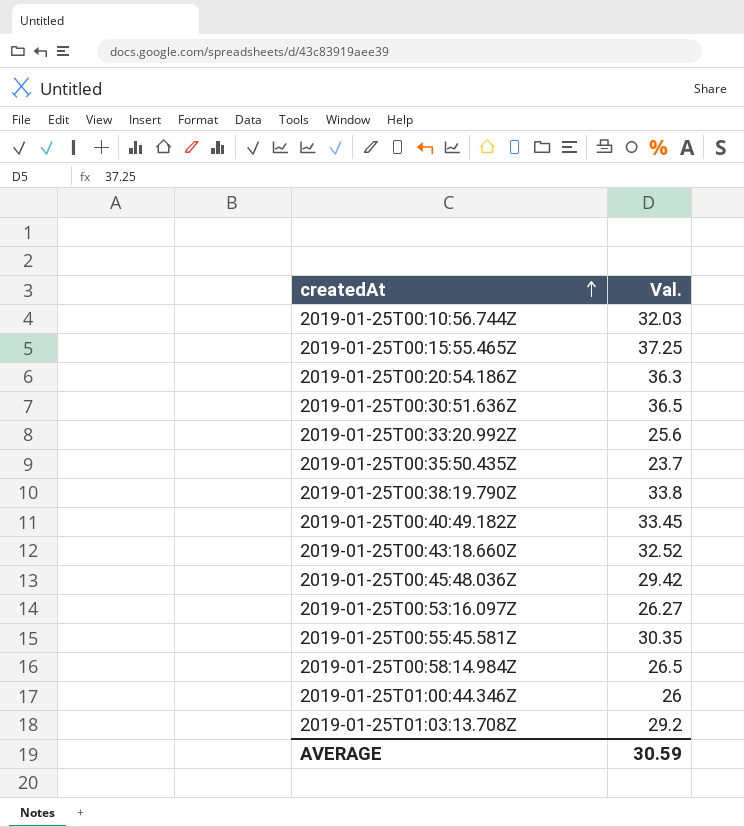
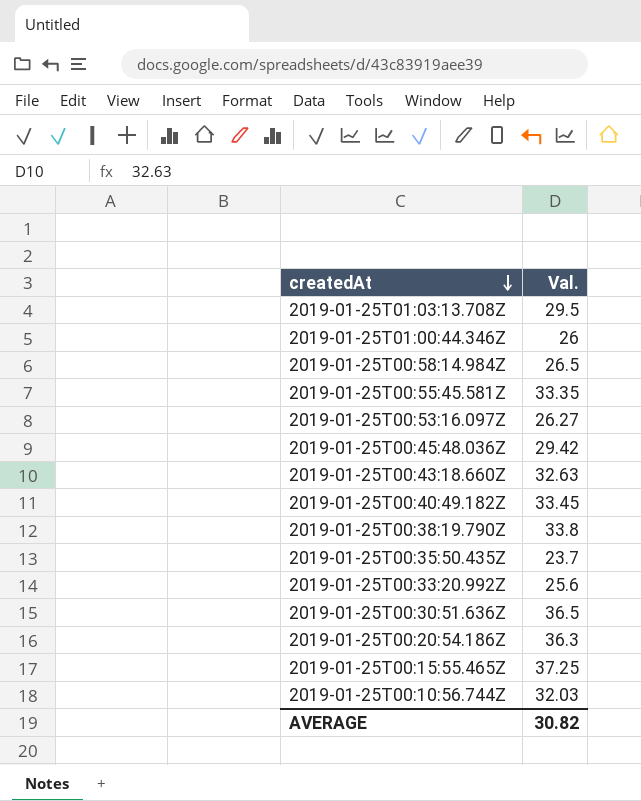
row order: createdAt ascending -> createdAt descending
2019-01-25T01:03:13.708Z | Val.: 29.2 -> 29.5
2019-01-25T00:55:45.581Z | Val.: 30.35 -> 33.35
2019-01-25T00:43:18.660Z | Val.: 32.52 -> 32.63
AVERAGE | Val.: 30.59 -> 30.82

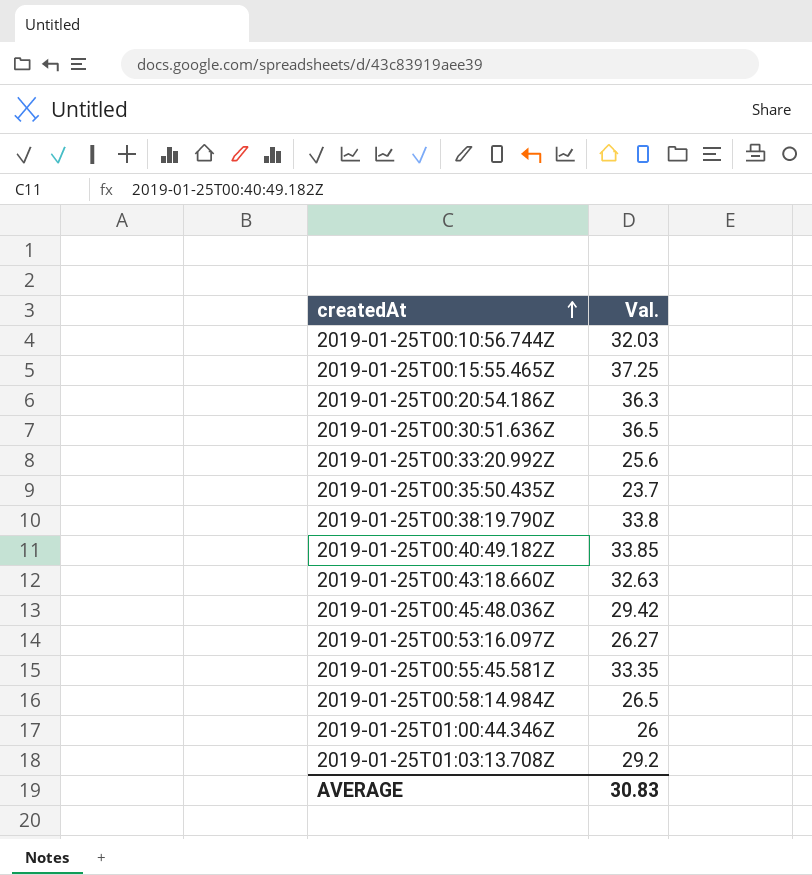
row order: createdAt descending -> createdAt ascending
2019-01-25T00:40:49.182Z | Val.: 33.45 -> 33.85
2019-01-25T01:03:13.708Z | Val.: 29.5 -> 29.2
AVERAGE | Val.: 30.82 -> 30.83

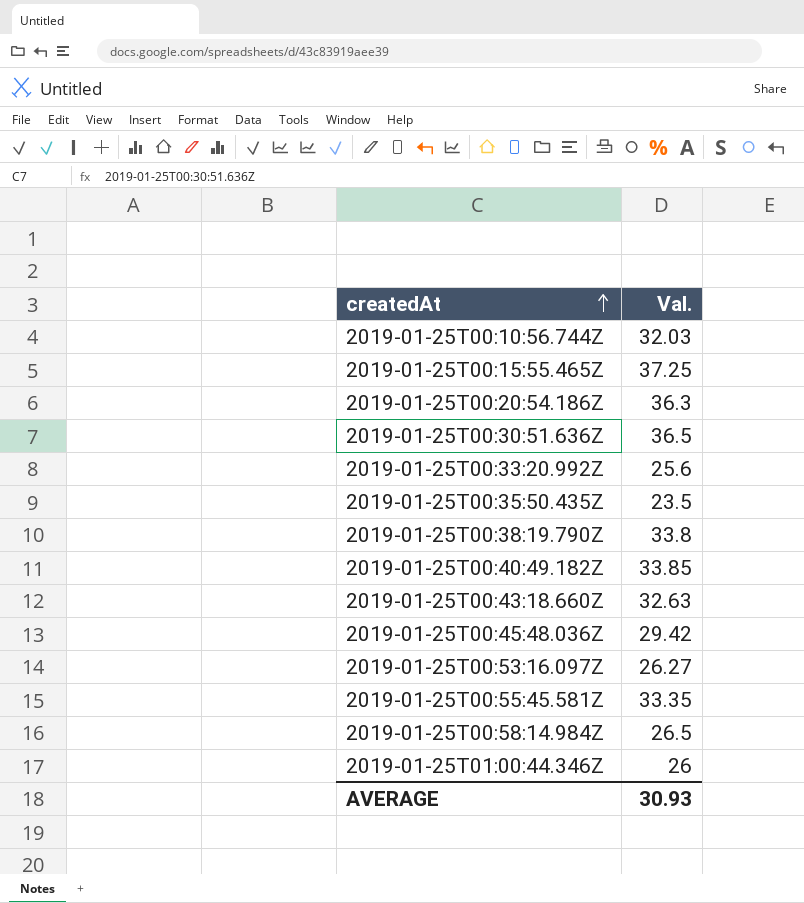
row 2019-01-25T01:03:13.708Z: 29.2 -> none
2019-01-25T00:35:50.435Z | Val.: 23.7 -> 23.5
AVERAGE | Val.: 30.83 -> 30.93

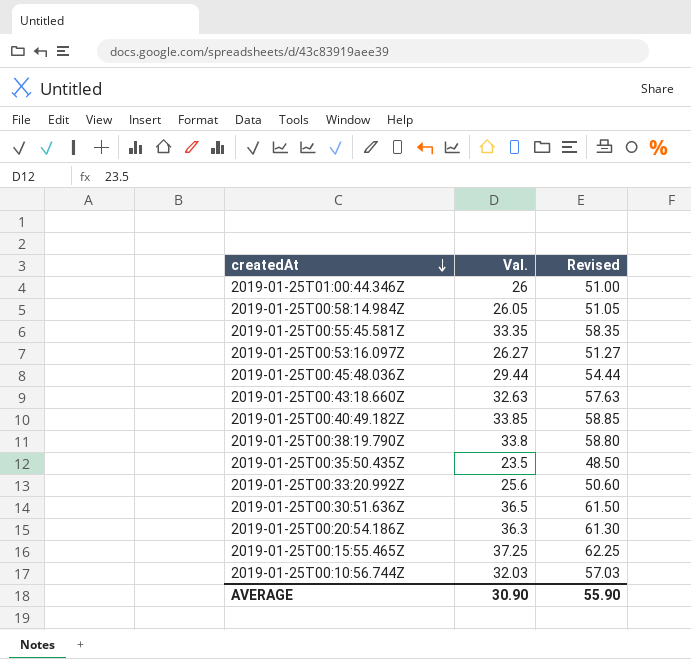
row order: createdAt ascending -> createdAt descending
column Revised | formula: none -> [Val.] + 25
2019-01-25T00:58:14.984Z | Val.: 26.5 -> 26.05
2019-01-25T00:45:48.036Z | Val.: 29.42 -> 29.44
AVERAGE | Val.: 30.93 -> 30.90

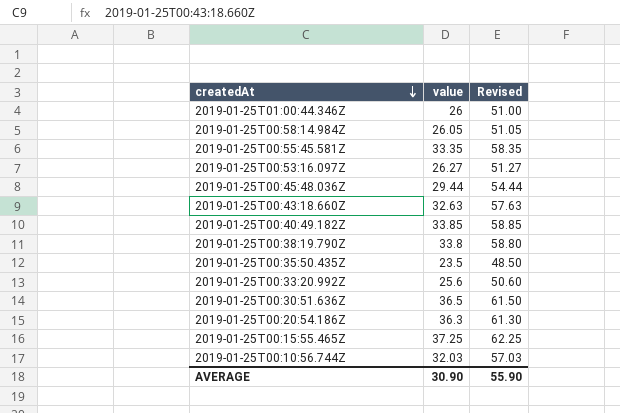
column name: Val. -> value

